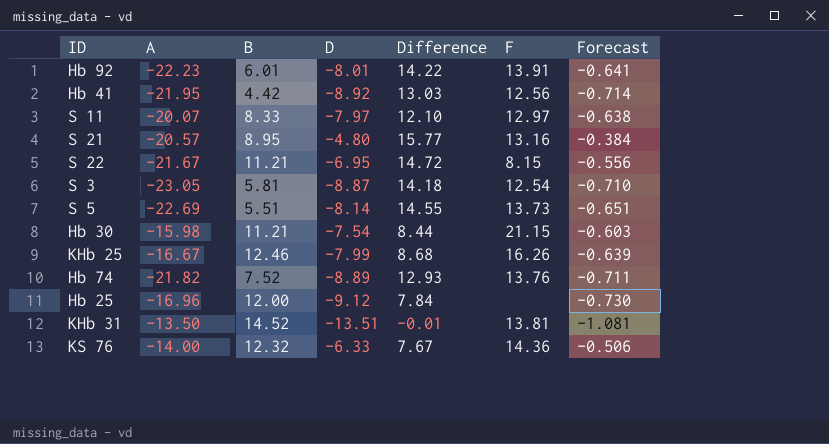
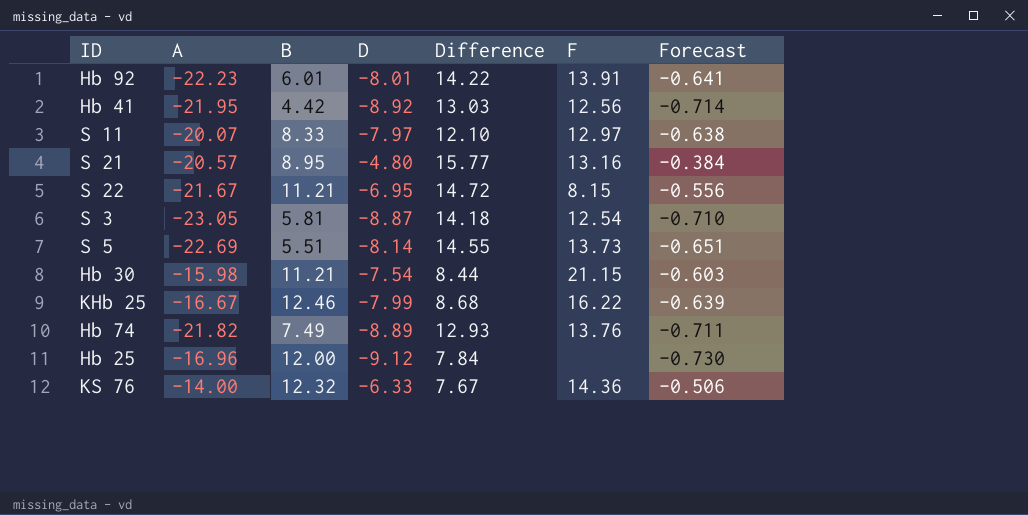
row KHb 31: -13.50 | 14.52 | -13.51 | -0.01 | 13.81 | -1.081 -> none
KHb 25 | F: 16.26 -> 16.22
Hb 74 | B: 7.52 -> 7.49

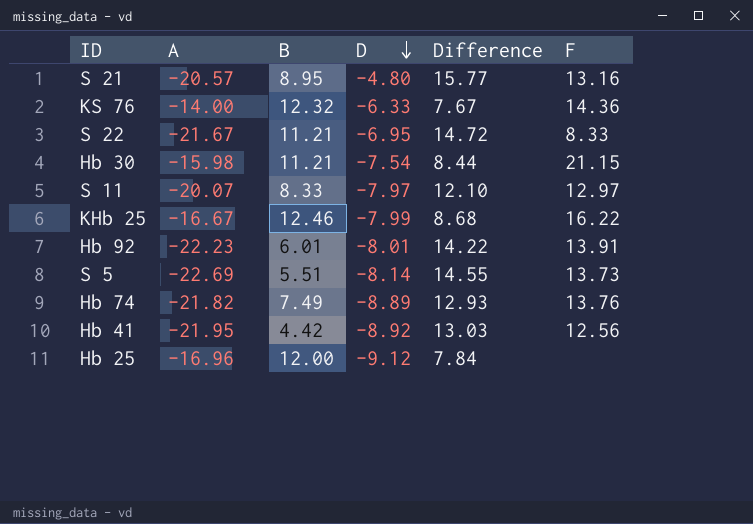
row order: none -> D descending
column Forecast | formula: [D] * 0.08 -> none
row S 3: -23.05 | 5.81 | -8.87 | 14.18 | 12.54 | -0.710 -> none
S 22 | F: 8.15 -> 8.33

